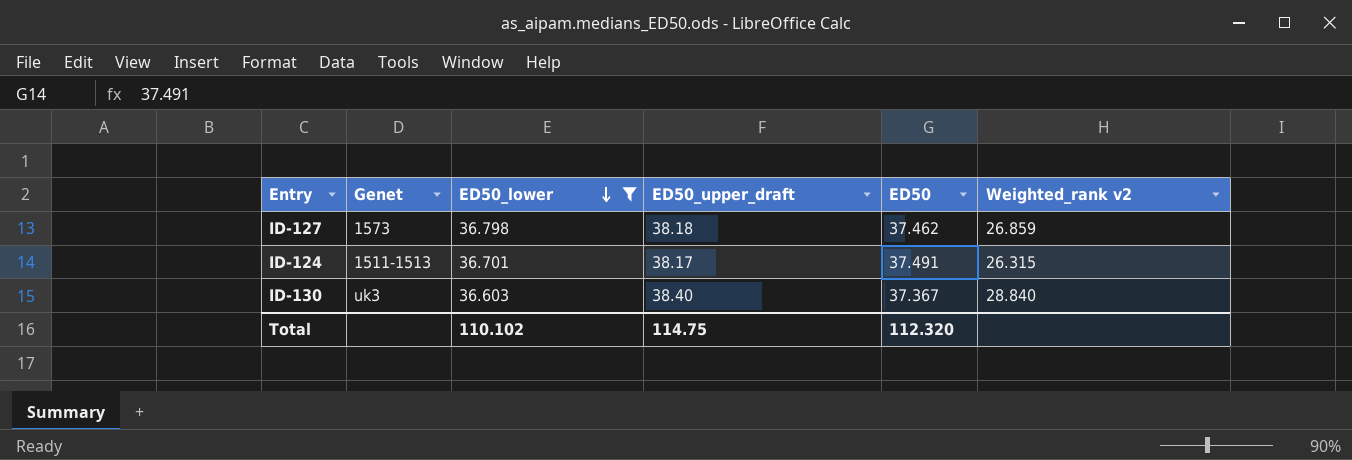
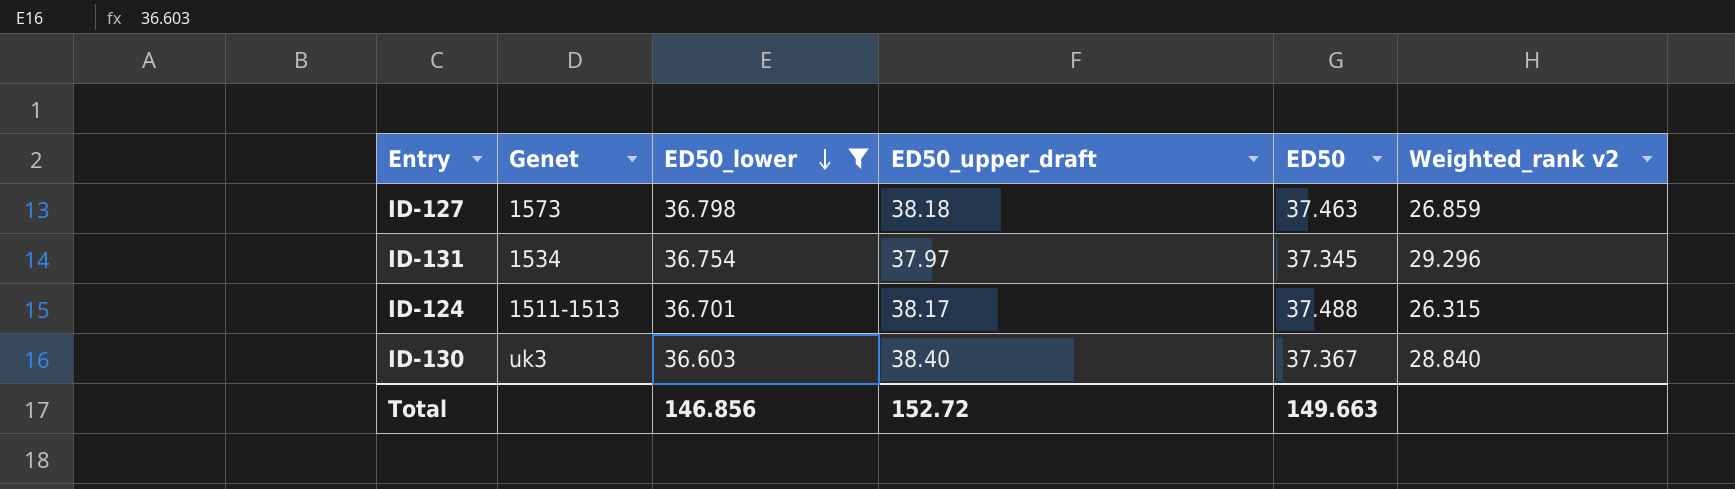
ID-127 | ED50: 37.462 -> 37.463
row ID-131: none -> 1534 | 36.754 | 37.97 | 37.345 | 29.296
ID-124 | ED50: 37.491 -> 37.488
Total | ED50_lower: 110.102 -> 146.856
Total | ED50_upper_draft: 114.75 -> 152.72
Total | ED50: 112.320 -> 149.663

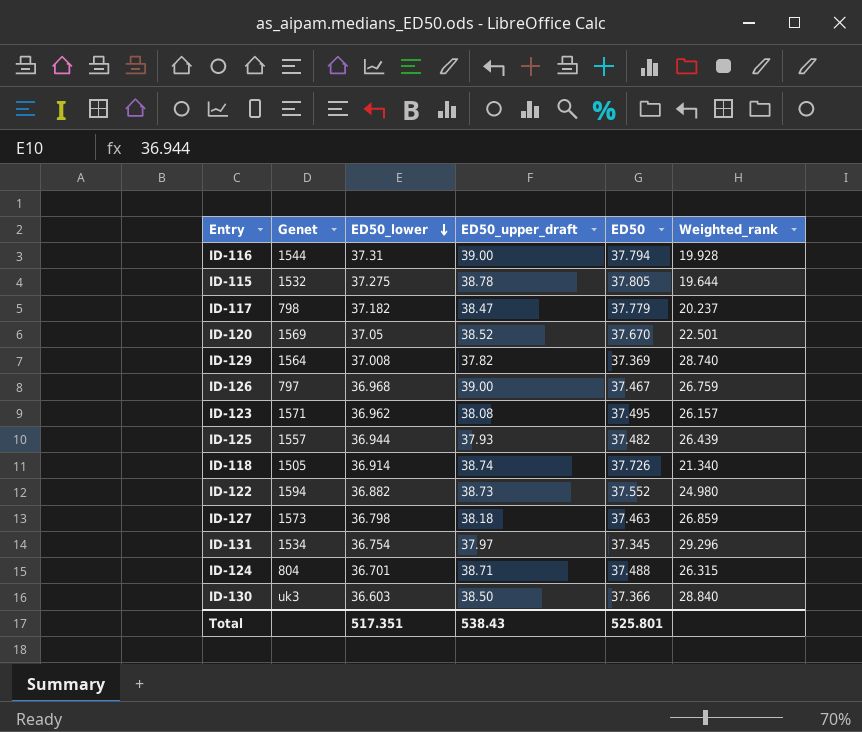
filter: ED50_lower <= 36.798 -> none
column name: Weighted_rank v2 -> Weighted_rank
ID-124 | Genet: 1511-1513 -> 804
ID-124 | ED50_upper_draft: 38.17 -> 38.71
ID-130 | ED50_upper_draft: 38.40 -> 38.50
ID-130 | ED50: 37.367 -> 37.366
Total | ED50_lower: 146.856 -> 517.351
Total | ED50_upper_draft: 152.72 -> 538.43
Total | ED50: 149.663 -> 525.801

